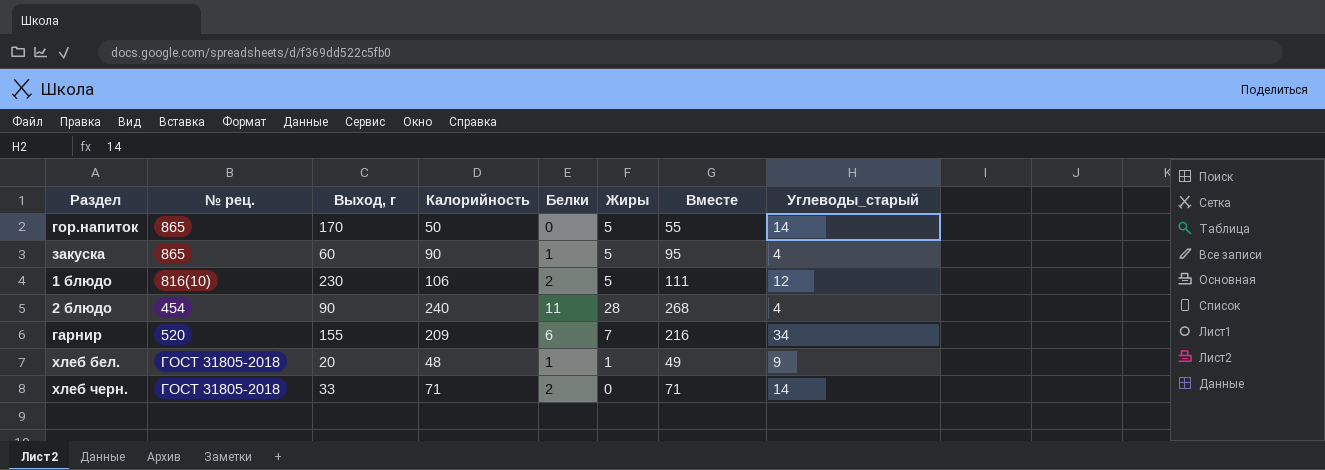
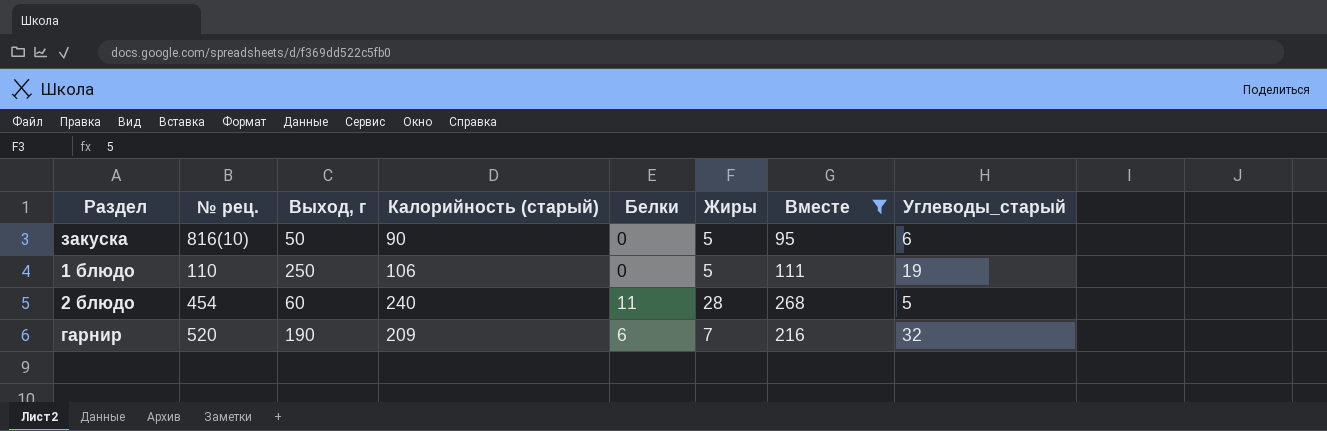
filter: none -> Вместе >= 95
column name: Калорийность -> Калорийность (старый)
закуска | № рец.: 865 -> 816(10)
закуска | Выход, г: 60 -> 50
закуска | Белки: 1 -> 0
закуска | Углеводы_старый: 4 -> 6
1 блюдо | № рец.: 816(10) -> 110
1 блюдо | Выход, г: 230 -> 250
1 блюдо | Белки: 2 -> 0
1 блюдо | Углеводы_старый: 12 -> 19
2 блюдо | Выход, г: 90 -> 60
2 блюдо | Углеводы_старый: 4 -> 5
гарнир | Выход, г: 155 -> 190
гарнир | Углеводы_старый: 34 -> 32

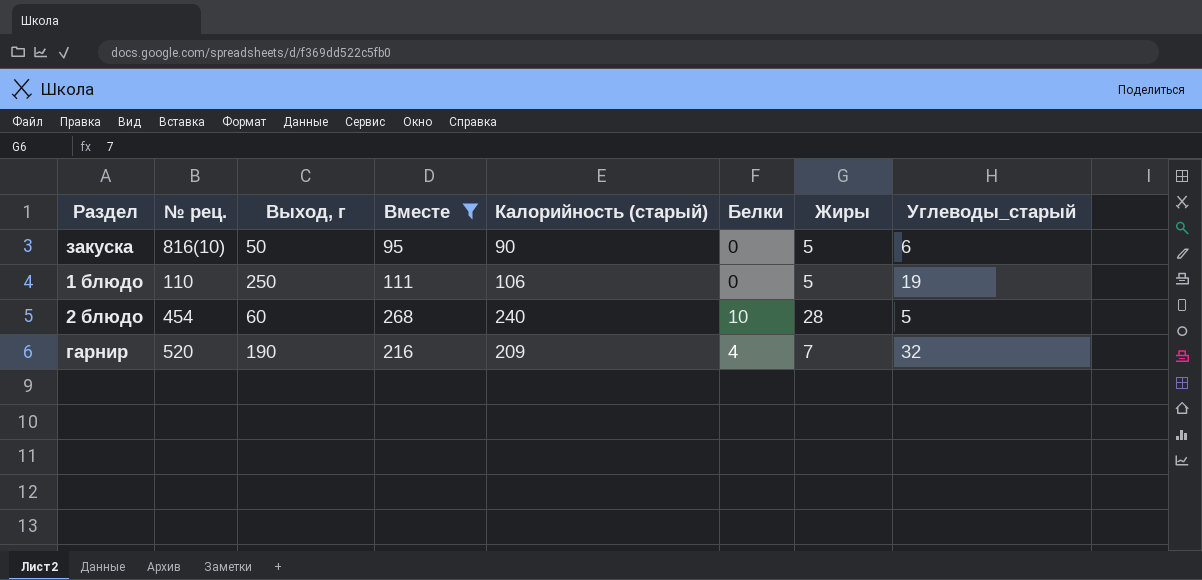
column Вместе | position: 7 -> 4
2 блюдо | Белки: 11 -> 10
гарнир | Белки: 6 -> 4

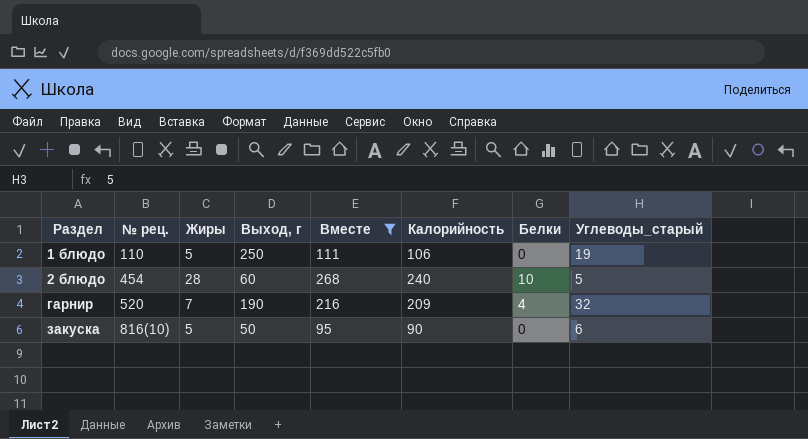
row order: none -> Раздел ascending
column Жиры | position: 7 -> 3
column name: Калорийность (старый) -> Калорийность

